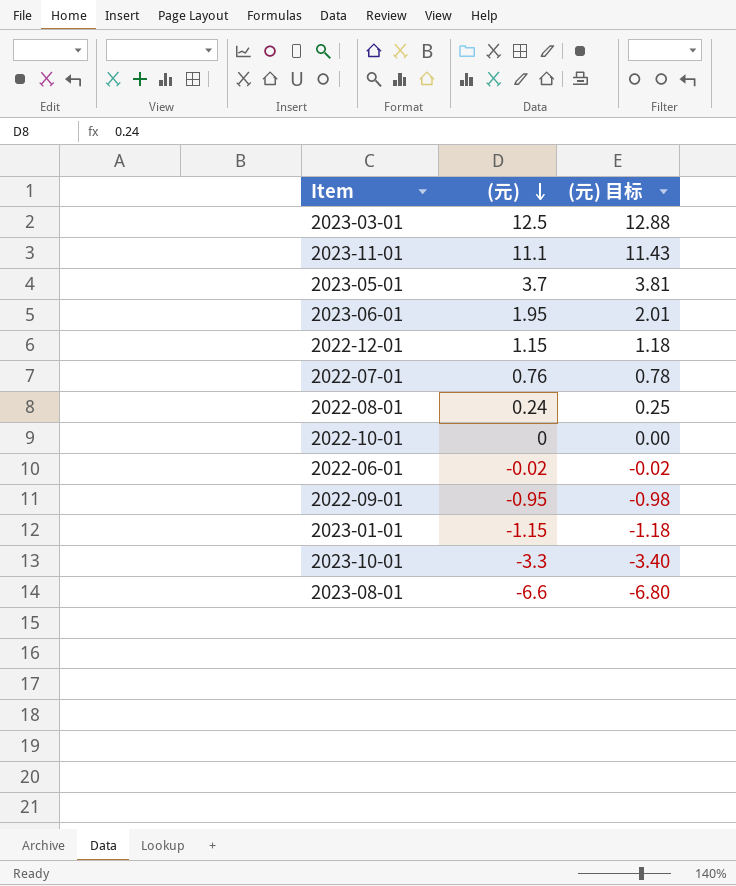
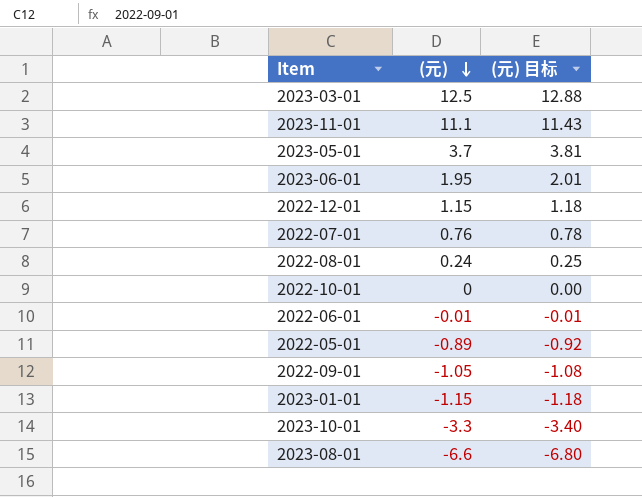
2022-06-01 | (元): -0.02 -> -0.01
2022-06-01 | (元) 目标: -0.02 -> -0.01
row 2022-05-01: none -> -0.89 | -0.92
2022-09-01 | (元): -0.95 -> -1.05
2022-09-01 | (元) 目标: -0.98 -> -1.08

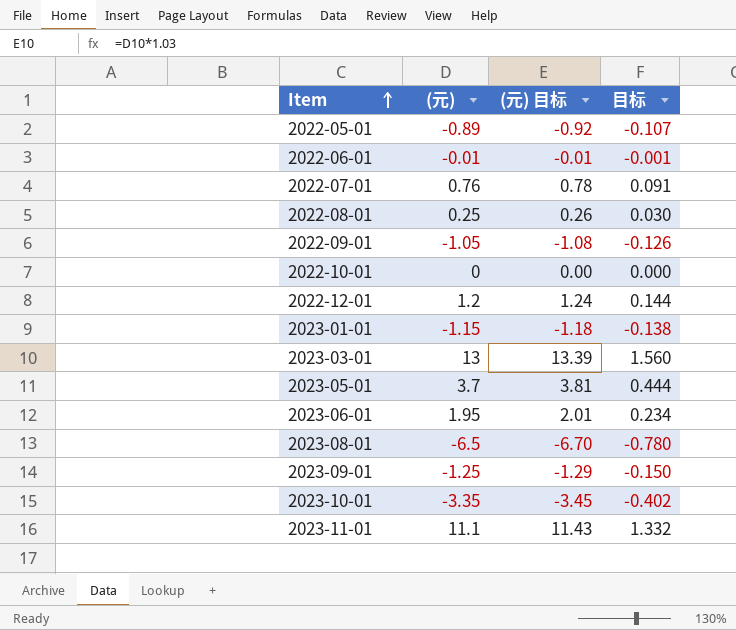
row order: (元) descending -> Item ascending
column 目标 | formula: none -> [(元)] * 0.12
2022-08-01 | (元): 0.24 -> 0.25
2022-08-01 | (元) 目标: 0.25 -> 0.26
2022-12-01 | (元): 1.15 -> 1.2
2022-12-01 | (元) 目标: 1.18 -> 1.24
2023-03-01 | (元): 12.5 -> 13
2023-03-01 | (元) 目标: 12.88 -> 13.39
2023-08-01 | (元): -6.6 -> -6.5
2023-08-01 | (元) 目标: -6.80 -> -6.70
row 2023-09-01: none -> -1.25 | -1.29 | -0.150
2023-10-01 | (元): -3.3 -> -3.35
2023-10-01 | (元) 目标: -3.40 -> -3.45

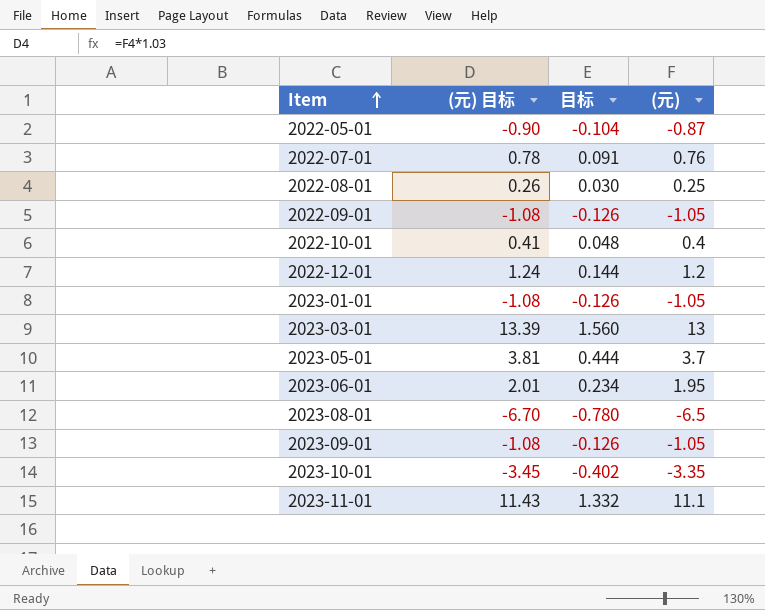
column (元) | position: 2 -> 4
row 2022-06-01: -0.01 | -0.01 | -0.001 -> none
2022-05-01 | (元) 目标: -0.92 -> -0.90
2022-05-01 | 目标: -0.107 -> -0.104
2022-05-01 | (元): -0.89 -> -0.87
2022-10-01 | (元) 目标: 0.00 -> 0.41
2022-10-01 | 目标: 0.000 -> 0.048
2022-10-01 | (元): 0 -> 0.4
2023-01-01 | (元) 目标: -1.18 -> -1.08
2023-01-01 | 目标: -0.138 -> -0.126
2023-01-01 | (元): -1.15 -> -1.05
2023-09-01 | (元) 目标: -1.29 -> -1.08
2023-09-01 | 目标: -0.150 -> -0.126
2023-09-01 | (元): -1.25 -> -1.05

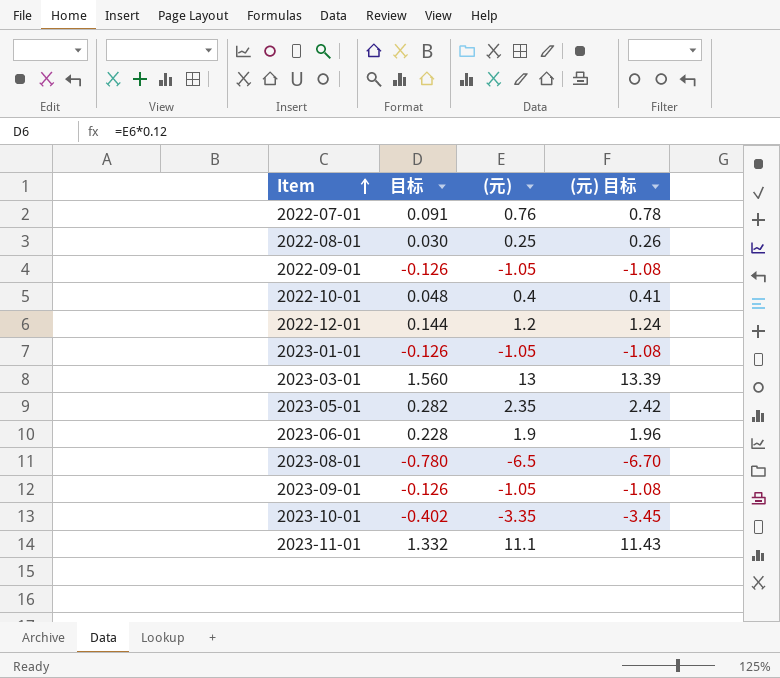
column (元) 目标 | position: 2 -> 4
row 2022-05-01: -0.90 | -0.104 | -0.87 -> none
2023-05-01 | 目标: 0.444 -> 0.282
2023-05-01 | (元): 3.7 -> 2.35
2023-05-01 | (元) 目标: 3.81 -> 2.42
2023-06-01 | 目标: 0.234 -> 0.228
2023-06-01 | (元): 1.95 -> 1.9
2023-06-01 | (元) 目标: 2.01 -> 1.96

